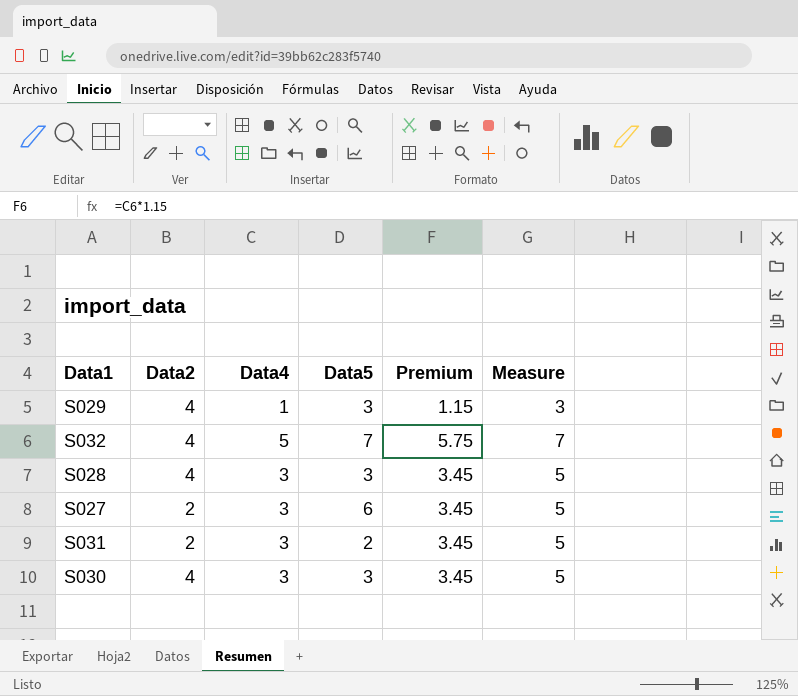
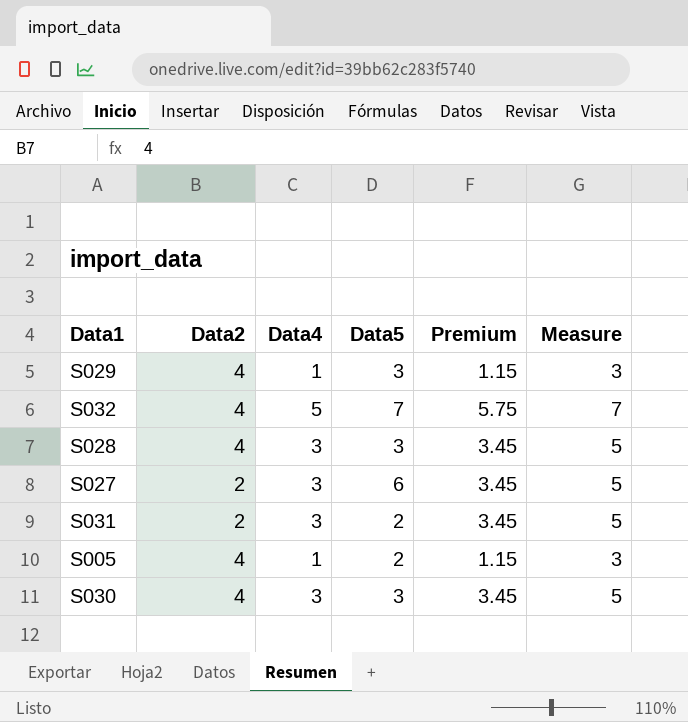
row S005: none -> 4 | 1 | 2 | 1.15 | 3

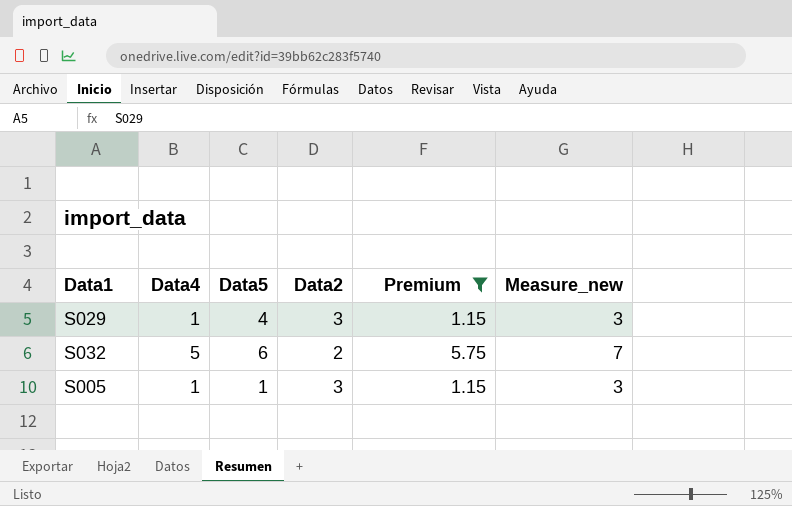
filter: none -> Premium != 3.45
column Data2 | position: 2 -> 4
column name: Measure -> Measure_new
S029 | Data5: 3 -> 4
S029 | Data2: 4 -> 3
S032 | Data5: 7 -> 6
S032 | Data2: 4 -> 2
S005 | Data5: 2 -> 1
S005 | Data2: 4 -> 3

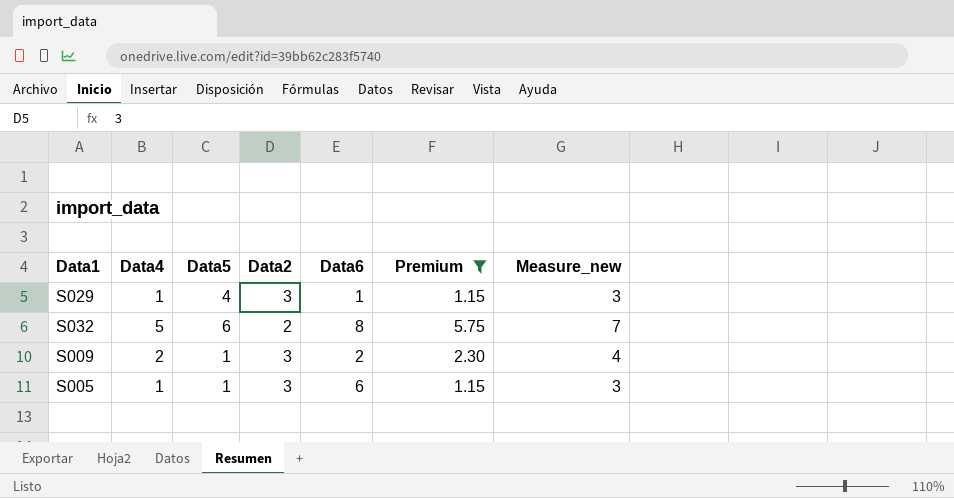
column Data6 | position: none -> 5
row S009: none -> 2 | 1 | 3 | 2 | 2.30 | 4

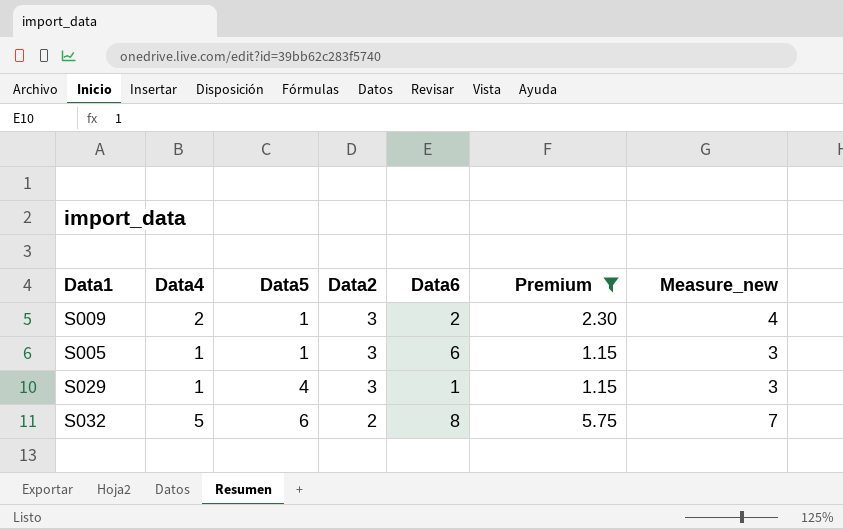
row order: none -> Data5 ascending

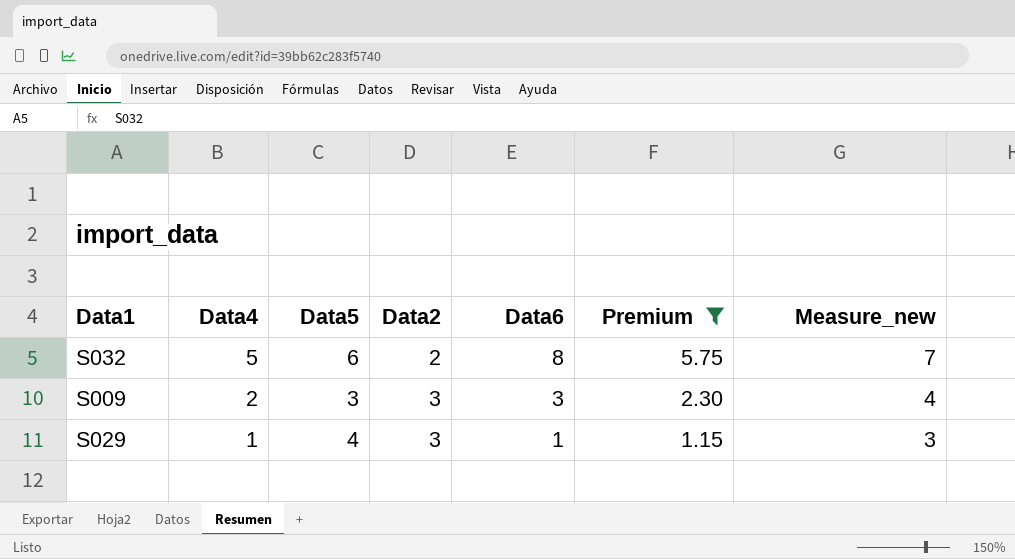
row order: Data5 ascending -> Data4 descending
row S005: 1 | 1 | 3 | 6 | 1.15 | 3 -> none
S009 | Data5: 1 -> 3
S009 | Data6: 2 -> 3

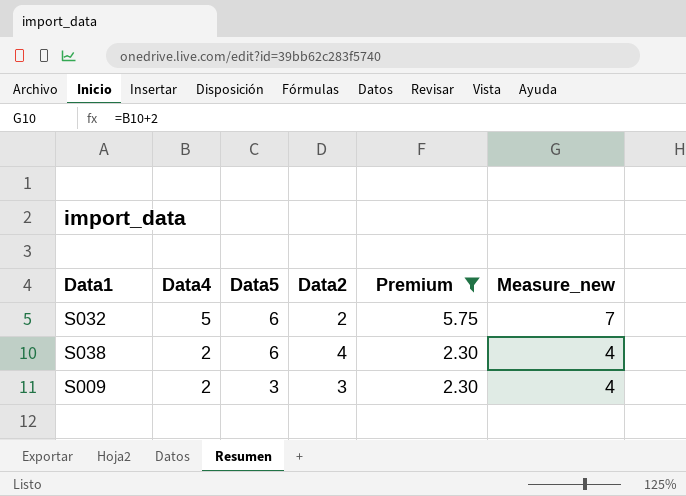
column Data6 | position: 5 -> none
row S029: 1 | 4 | 3 | 1 | 1.15 | 3 -> none
row S038: none -> 2 | 6 | 4 | 2.30 | 4

